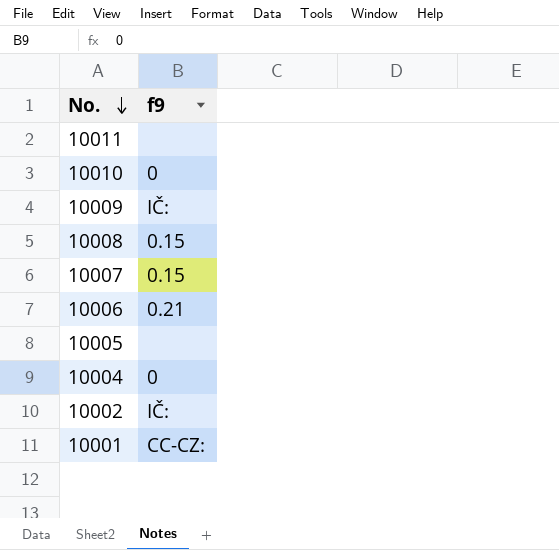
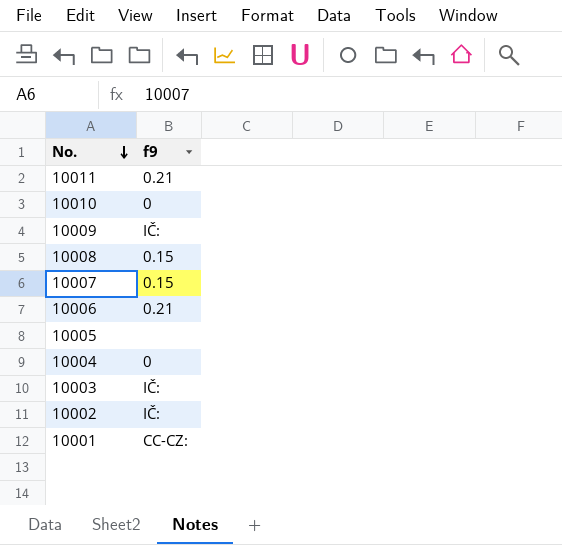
10011 | f9: none -> 0.21
row 10003: none -> IČ:

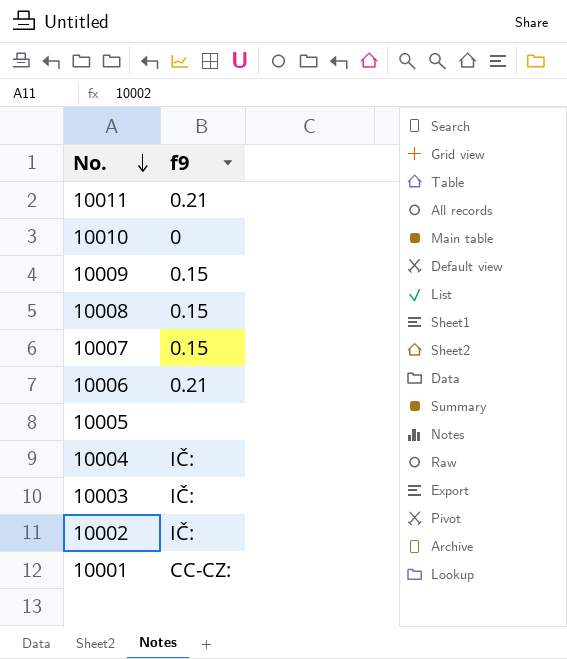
10009 | f9: IČ: -> 0.15
10004 | f9: 0 -> IČ:

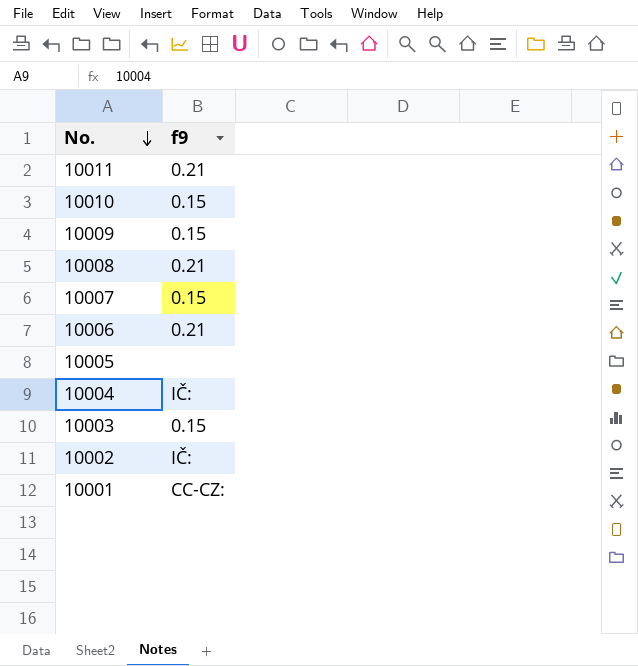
10010 | f9: 0 -> 0.15
10008 | f9: 0.15 -> 0.21
10003 | f9: IČ: -> 0.15

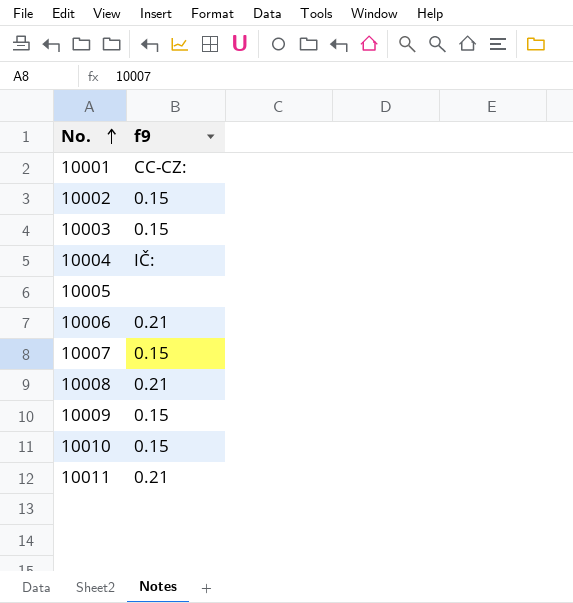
row order: No. descending -> No. ascending
10002 | f9: IČ: -> 0.15

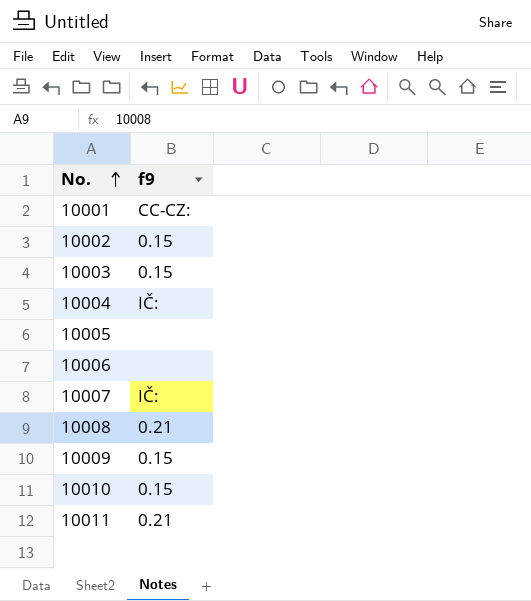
10006 | f9: 0.21 -> none
10007 | f9: 0.15 -> IČ:

